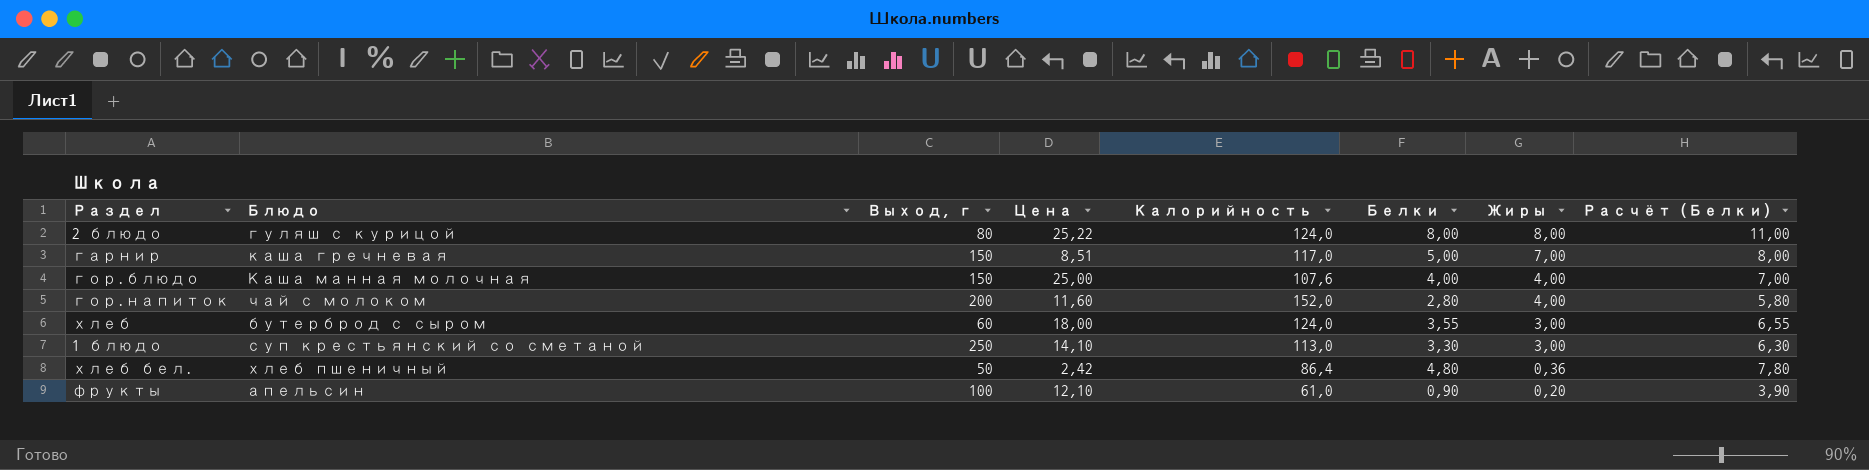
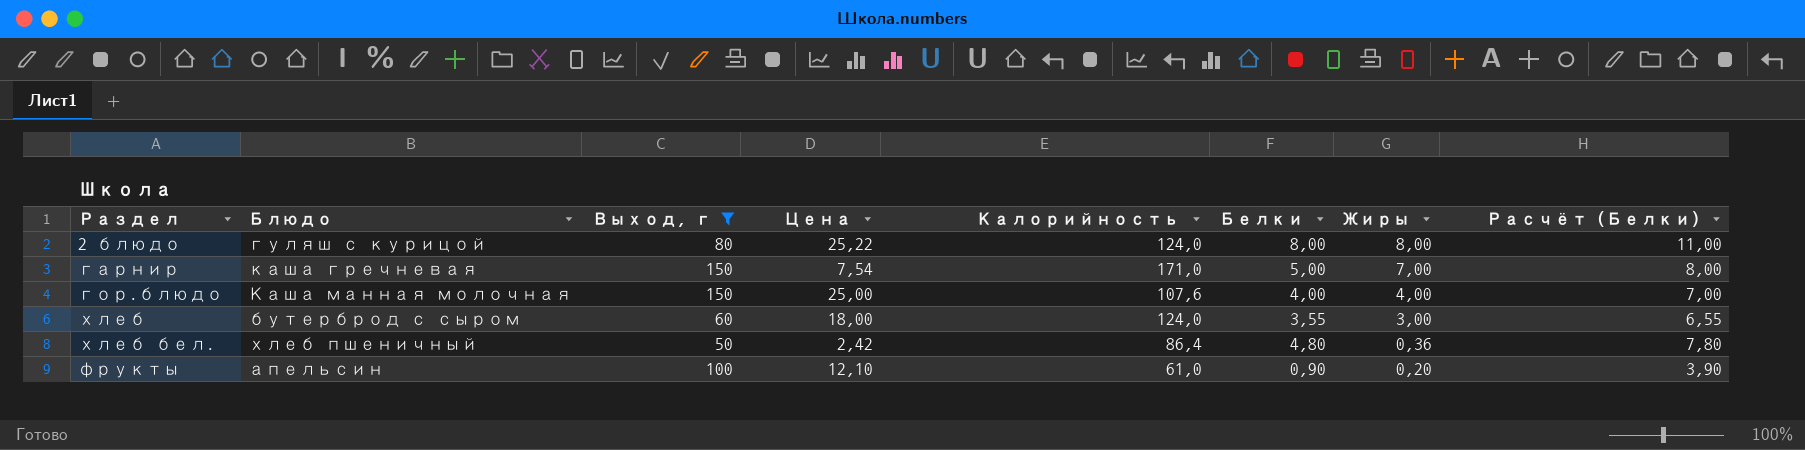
filter: none -> Выход, г <= 150
гарнир | Цена: 8,51 -> 7,54
гарнир | Калорийность: 117,0 -> 171,0

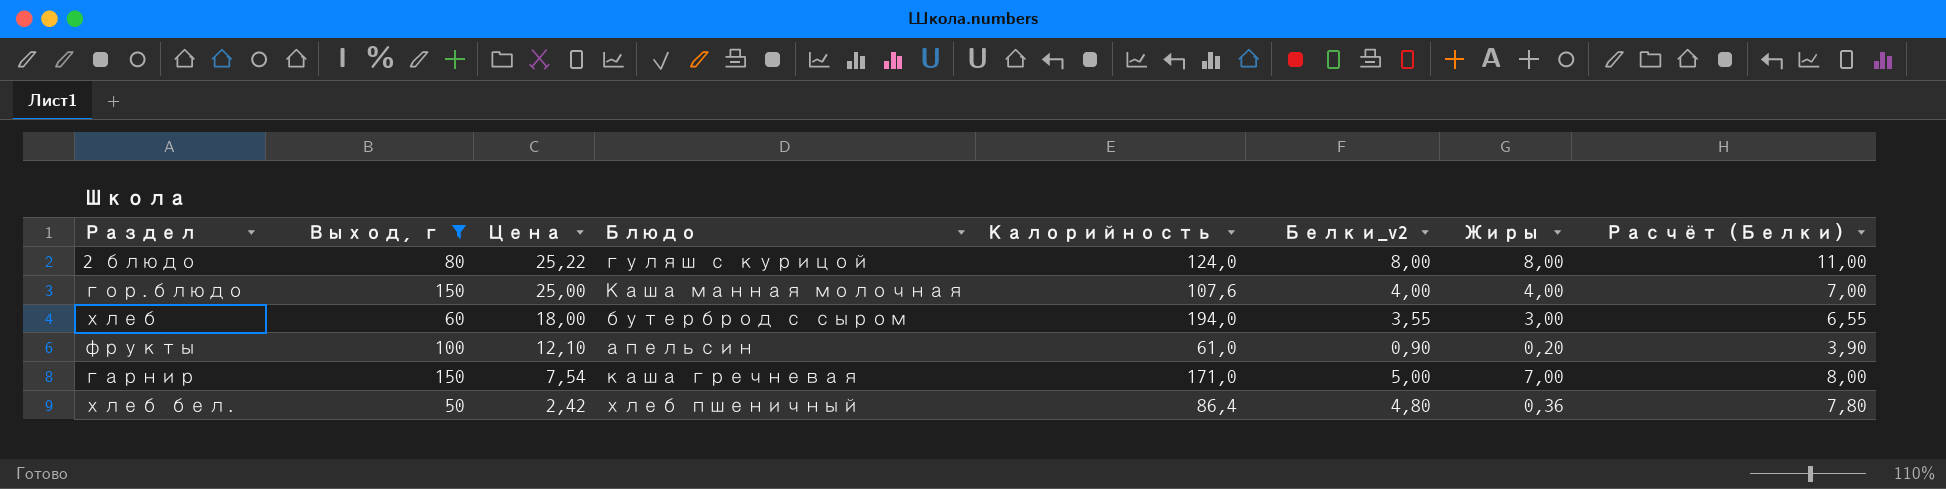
row order: Жиры descending -> Цена descending
column Блюдо | position: 2 -> 4
column name: Белки -> Белки_v2
хлеб | Калорийность: 124,0 -> 194,0

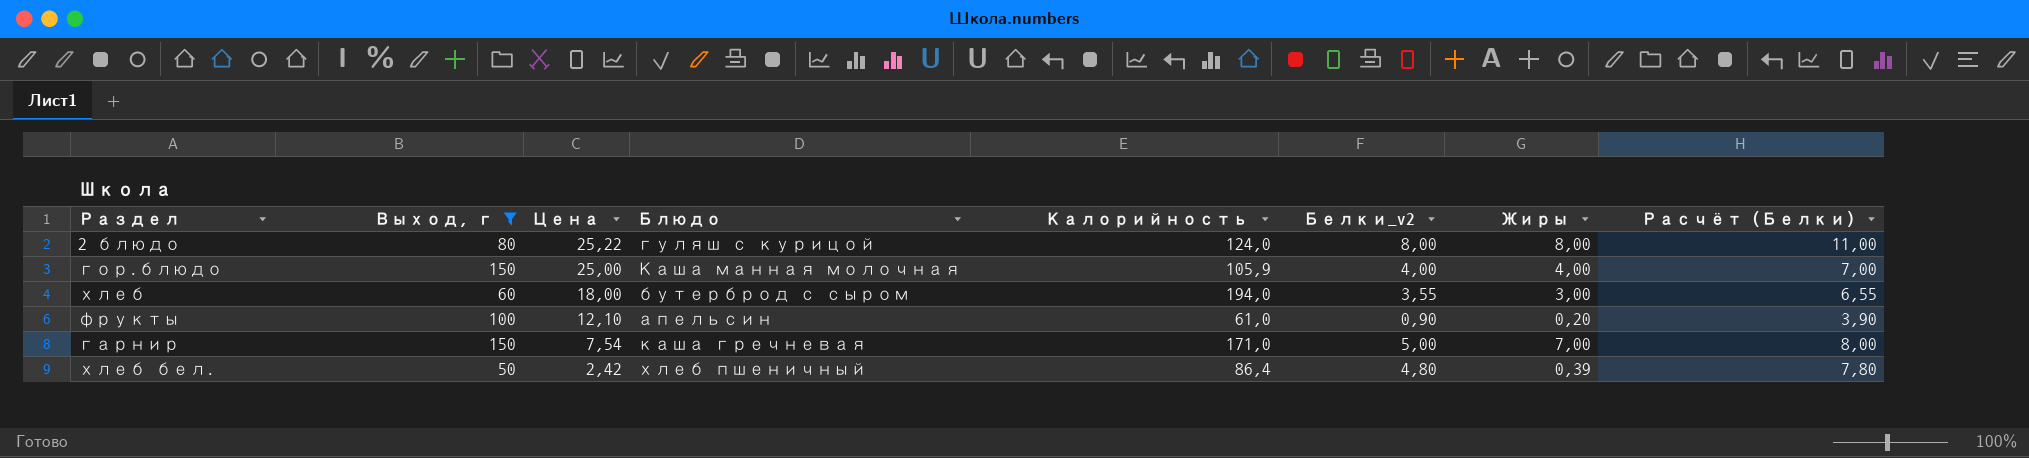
гор.блюдо | Калорийность: 107,6 -> 105,9
хлеб бел. | Жиры: 0,36 -> 0,39

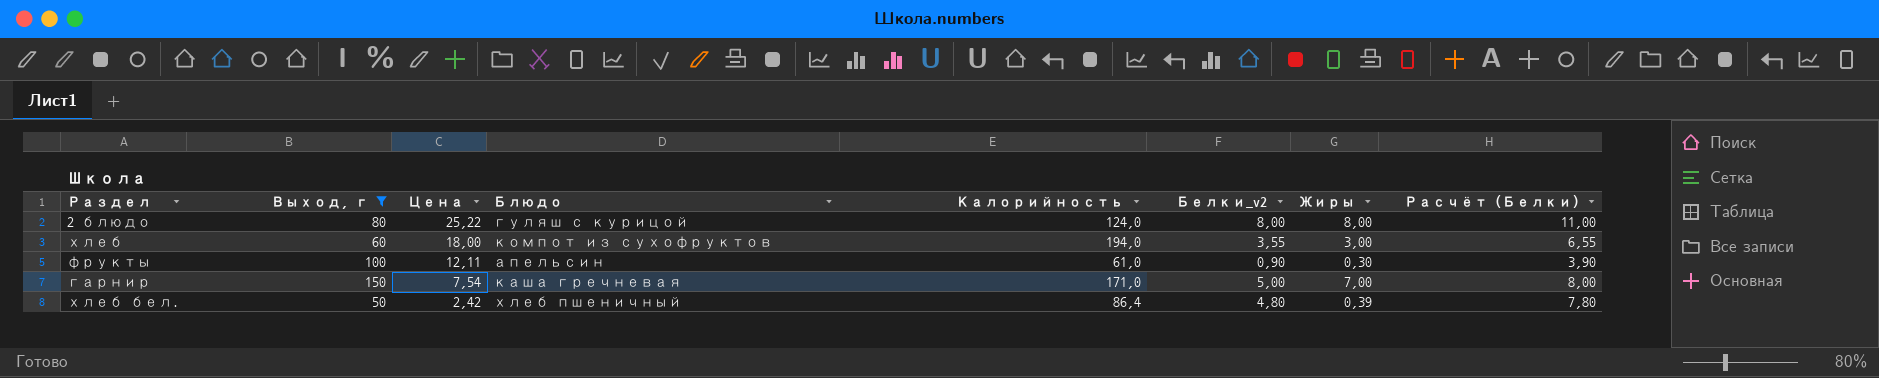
row гор.блюдо: 150 | 25,00 | Каша манная молочная | 105,9 | 4,00 | 4,00 | 7,00 -> none
хлеб | Блюдо: бутерброд с сыром -> компот из сухофруктов
фрукты | Цена: 12,10 -> 12,11
фрукты | Жиры: 0,20 -> 0,30

